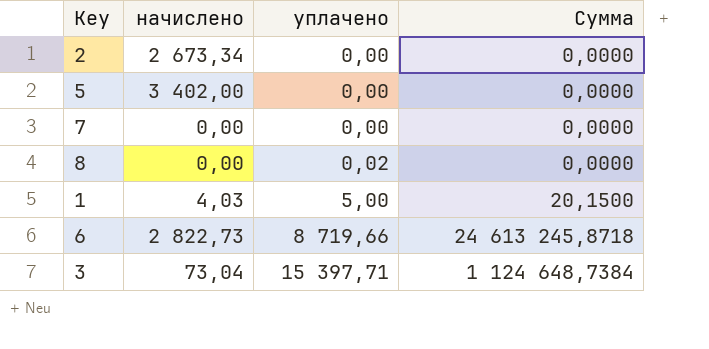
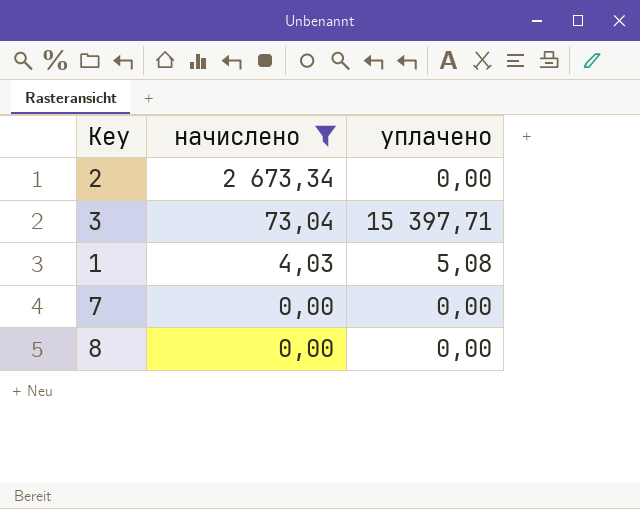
filter: none -> начислено <= 2 673,34
row order: уплачено ascending -> начислено descending
column Сумма | formula: [начислено] * [уплачено] -> none
1 | уплачено: 5,00 -> 5,08
8 | уплачено: 0,02 -> 0,00

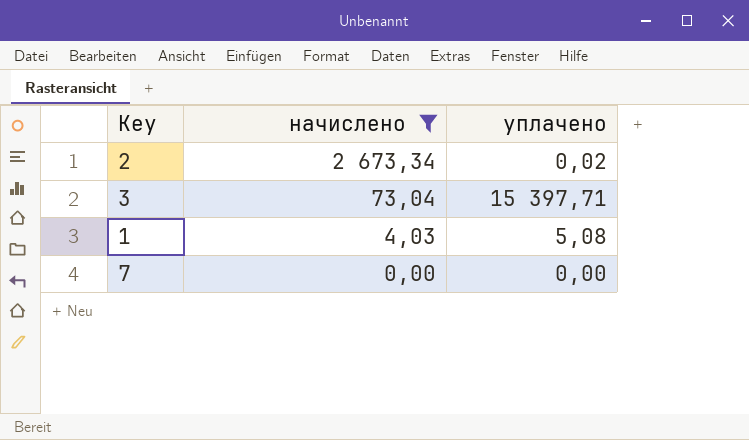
row 8: 0,00 | 0,00 -> none
2 | уплачено: 0,00 -> 0,02

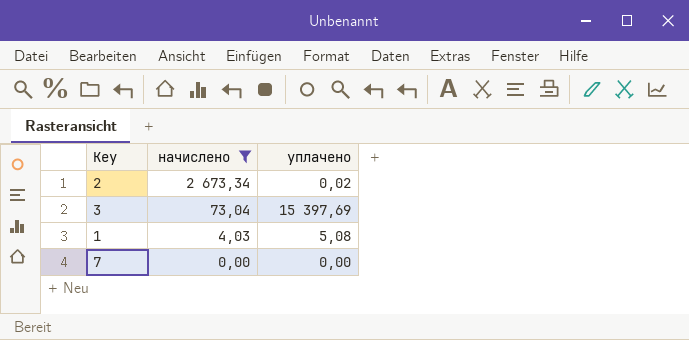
3 | уплачено: 15 397,71 -> 15 397,69

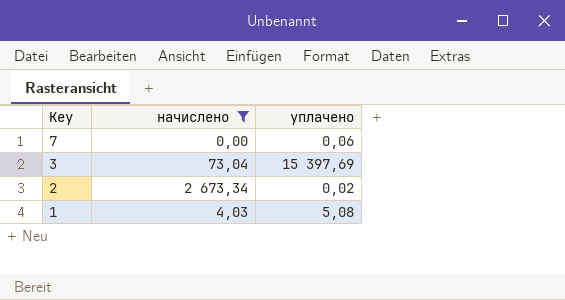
row order: начислено descending -> Key descending
7 | уплачено: 0,00 -> 0,06

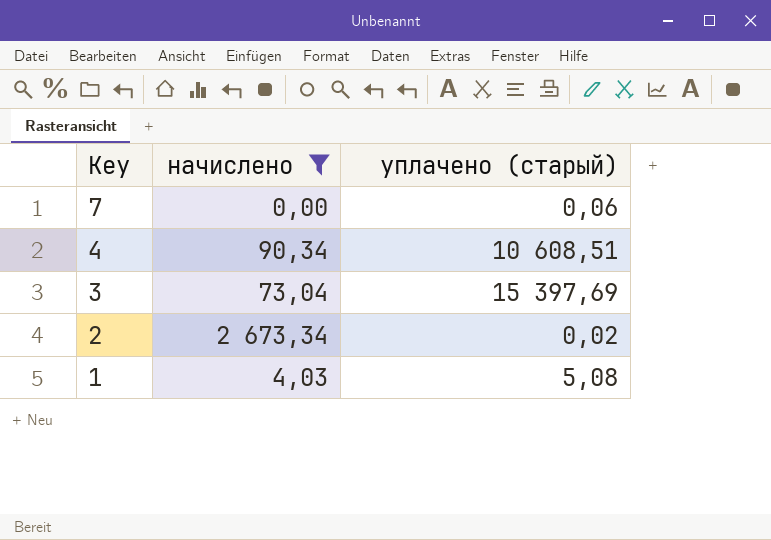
column name: уплачено -> уплачено (старый)
row 4: none -> 90,34 | 10 608,51

